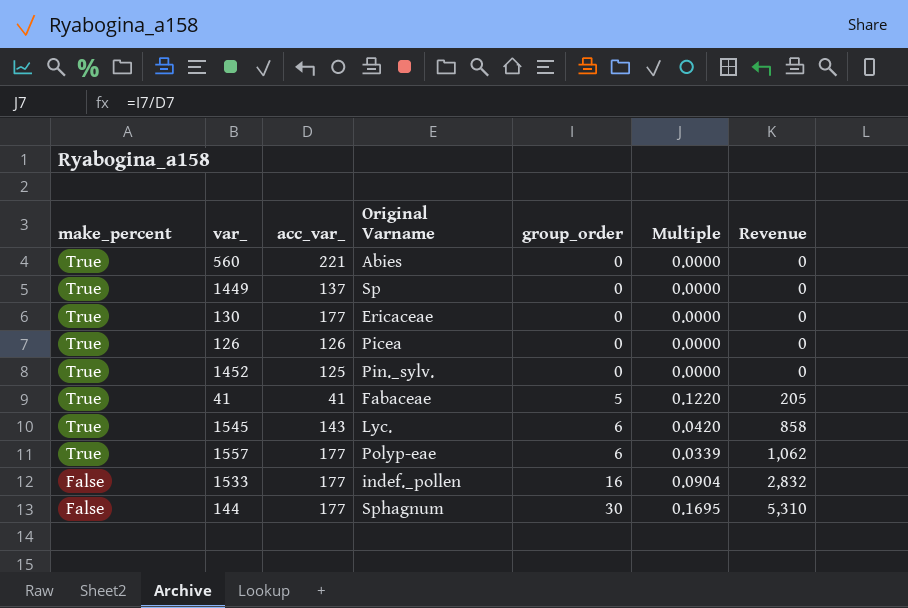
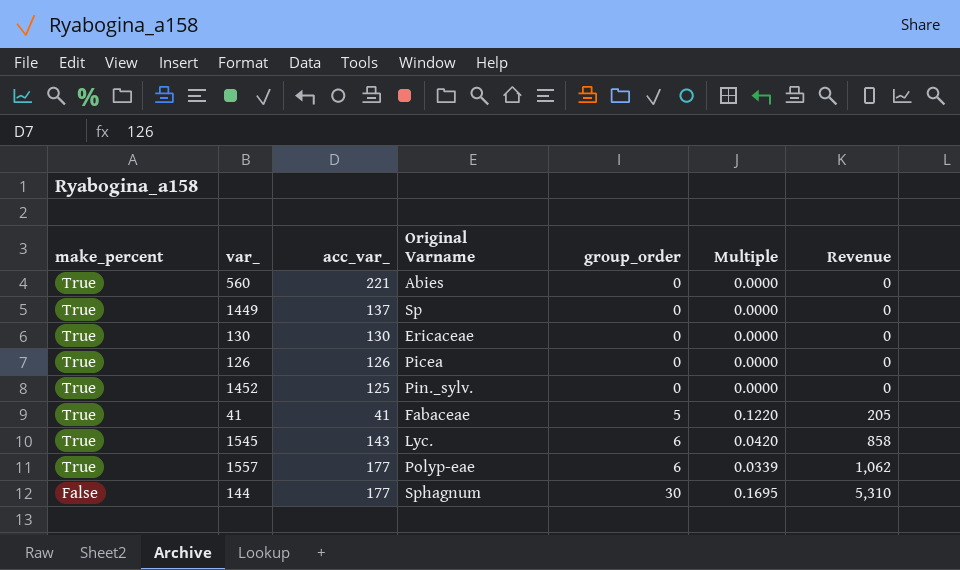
row 1533: False | 177 | indef._pollen | 16 | 0.0904 | 2,832 -> none
130 | acc_var_: 177 -> 130

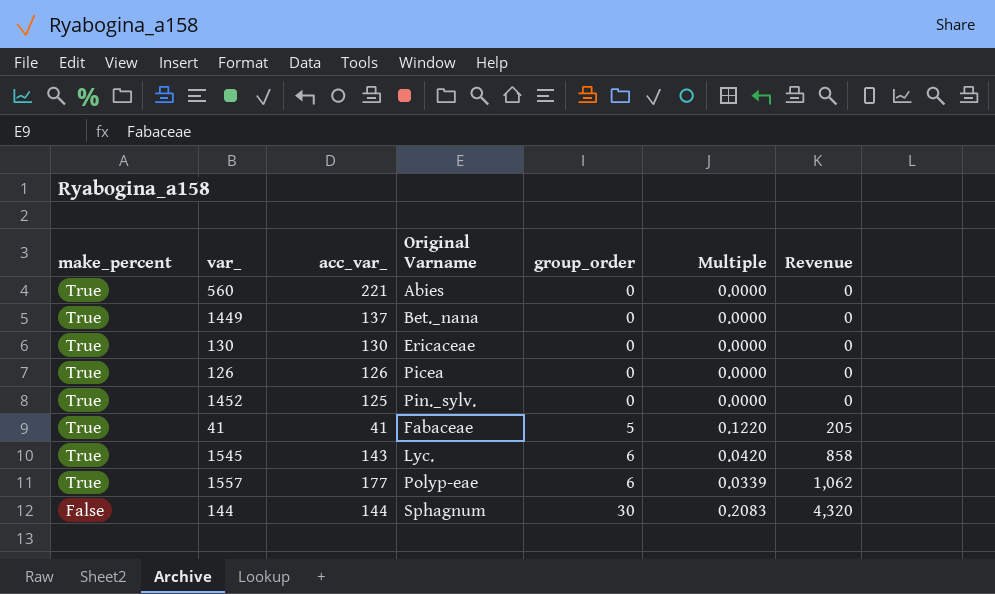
1449 | Original Varname: Sp -> Bet._nana
144 | acc_var_: 177 -> 144
144 | Multiple: 0.1695 -> 0.2083
144 | Revenue: 5,310 -> 4,320

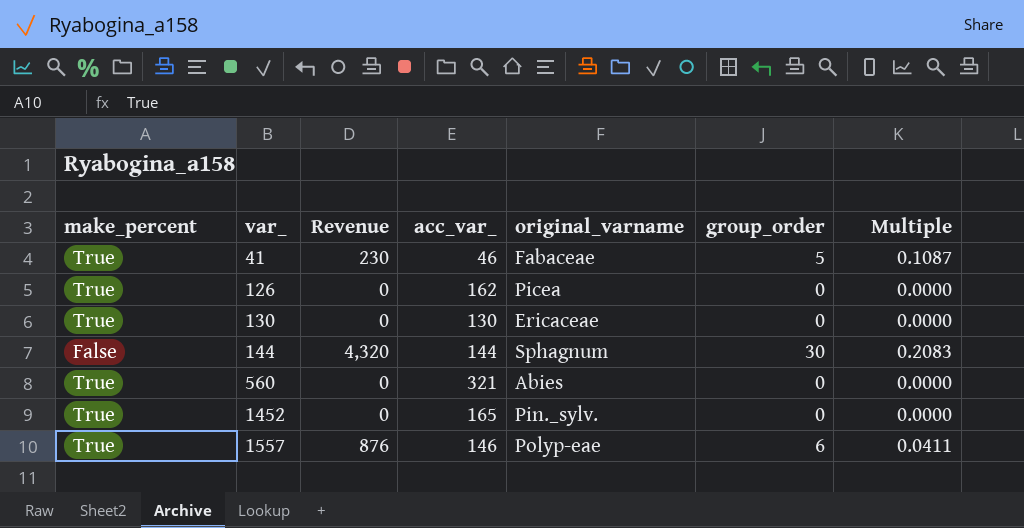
row order: make_percent descending -> var_ ascending
column Revenue | position: 7 -> 3
column name: Original Varname -> original_varname
row 1449: True | 137 | Bet._nana | 0 | 0.0000 | 0 -> none
row 1545: True | 143 | Lyc. | 6 | 0.0420 | 858 -> none
41 | Revenue: 205 -> 230
41 | acc_var_: 41 -> 46
41 | Multiple: 0.1220 -> 0.1087
126 | acc_var_: 126 -> 162
560 | acc_var_: 221 -> 321
1452 | acc_var_: 125 -> 165
1557 | Revenue: 1,062 -> 876
1557 | acc_var_: 177 -> 146
1557 | Multiple: 0.0339 -> 0.0411

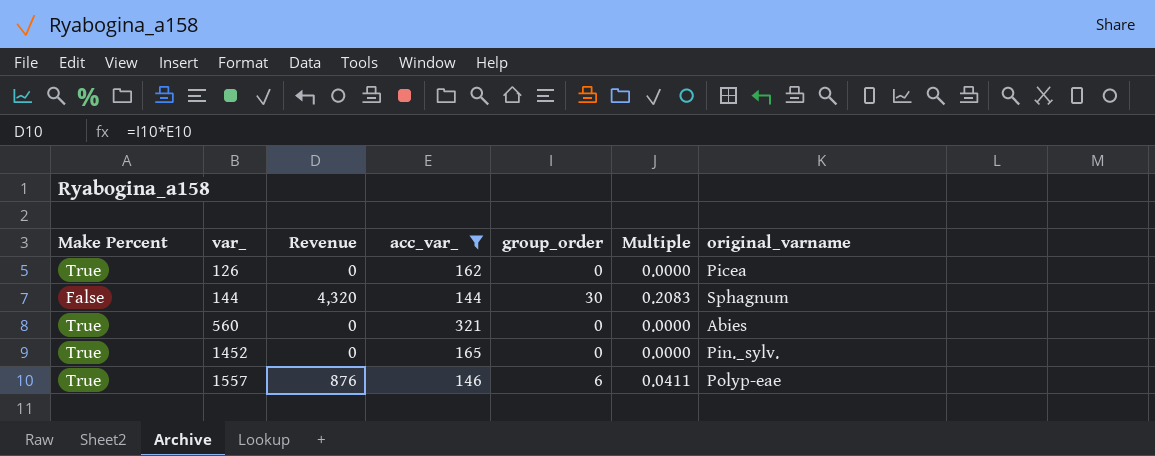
filter: none -> acc_var_ >= 144
column name: make_percent -> Make Percent
column original_varname | position: 5 -> 7

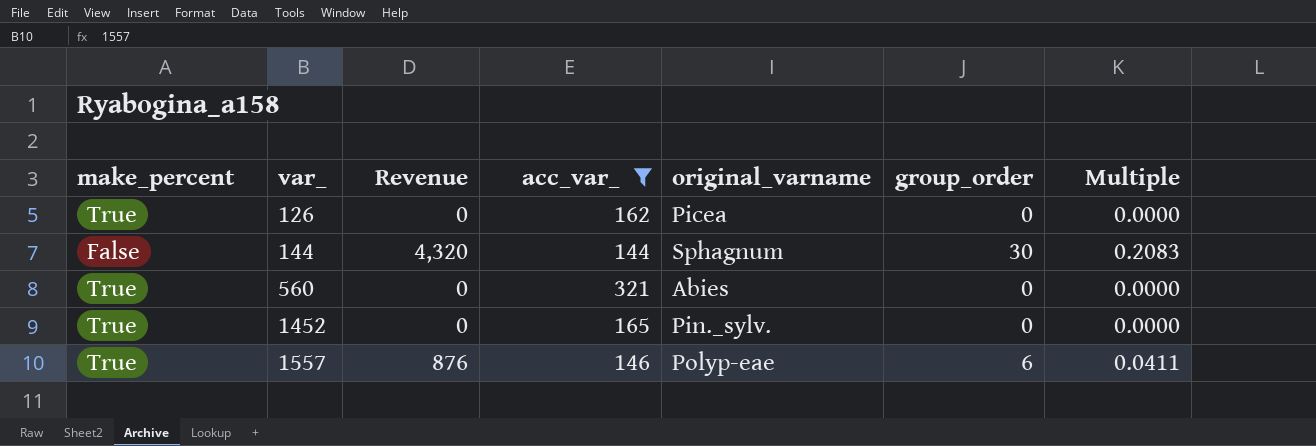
column name: Make Percent -> make_percent
column original_varname | position: 7 -> 5

